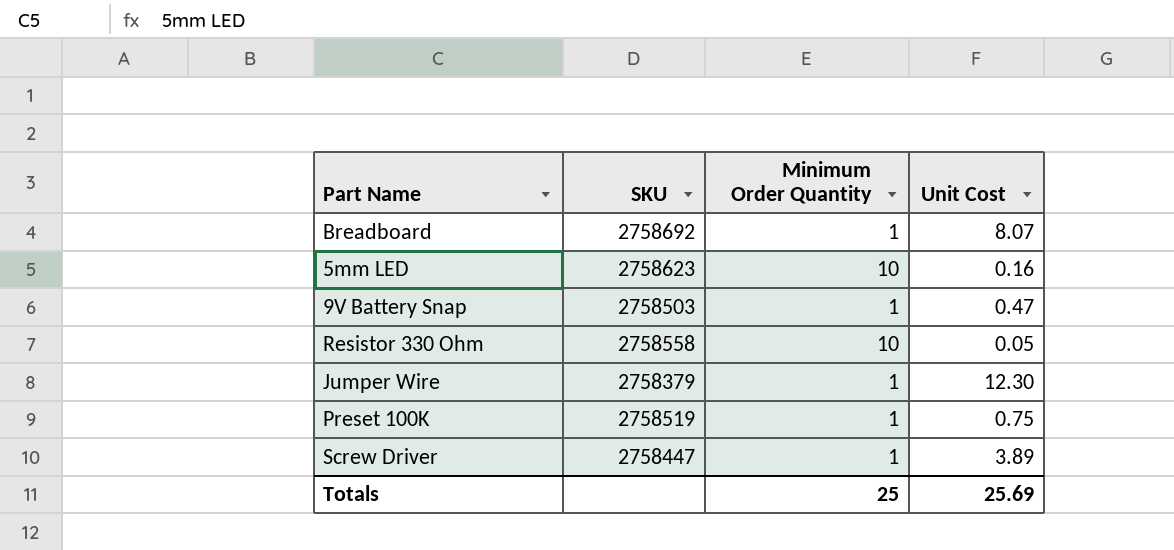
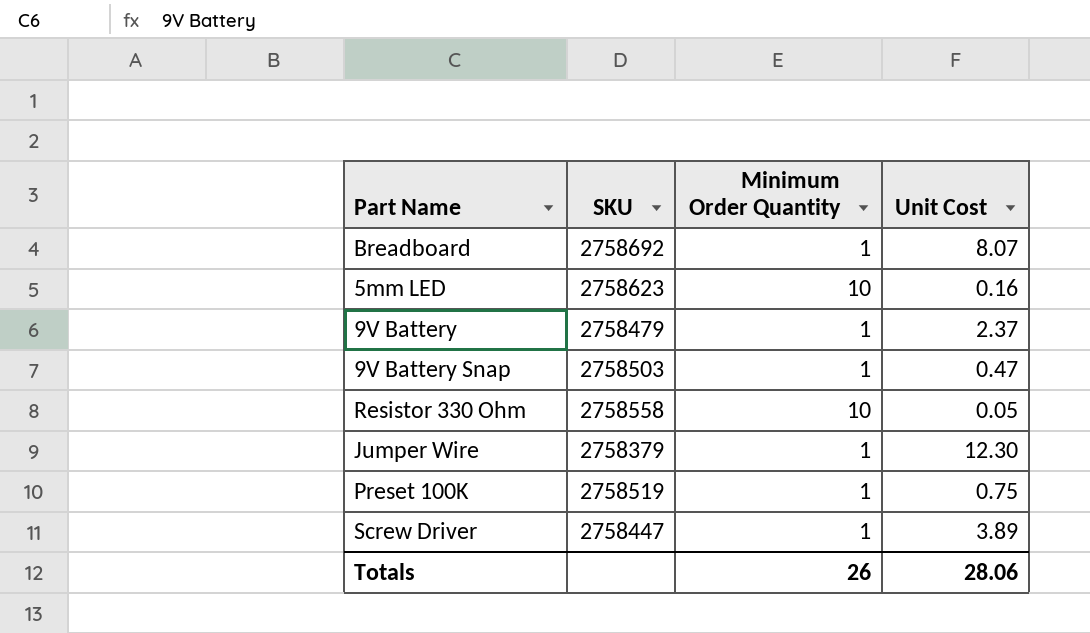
row 9V Battery: none -> 2758479 | 1 | 2.37
Totals | Minimum Order Quantity: 25 -> 26
Totals | Unit Cost: 25.69 -> 28.06

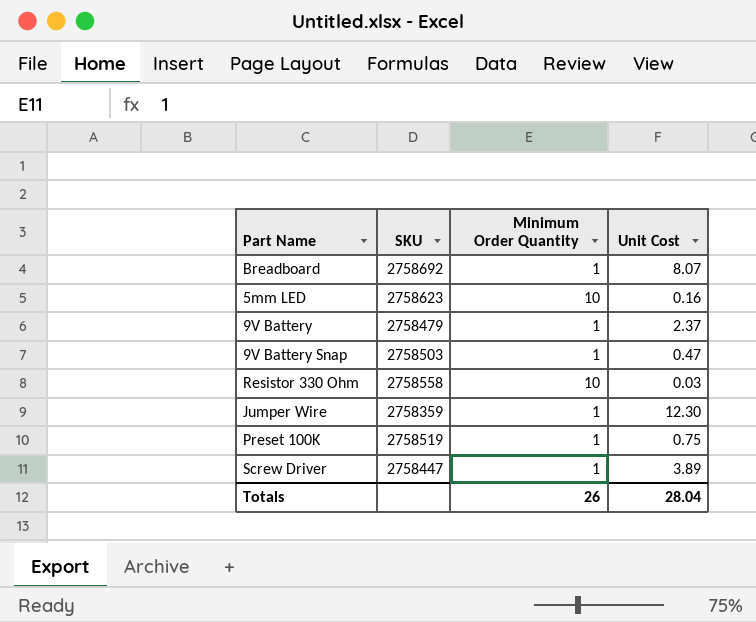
Resistor 330 Ohm | Unit Cost: 0.05 -> 0.03
Jumper Wire | SKU: 2758379 -> 2758359
Totals | Unit Cost: 28.06 -> 28.04

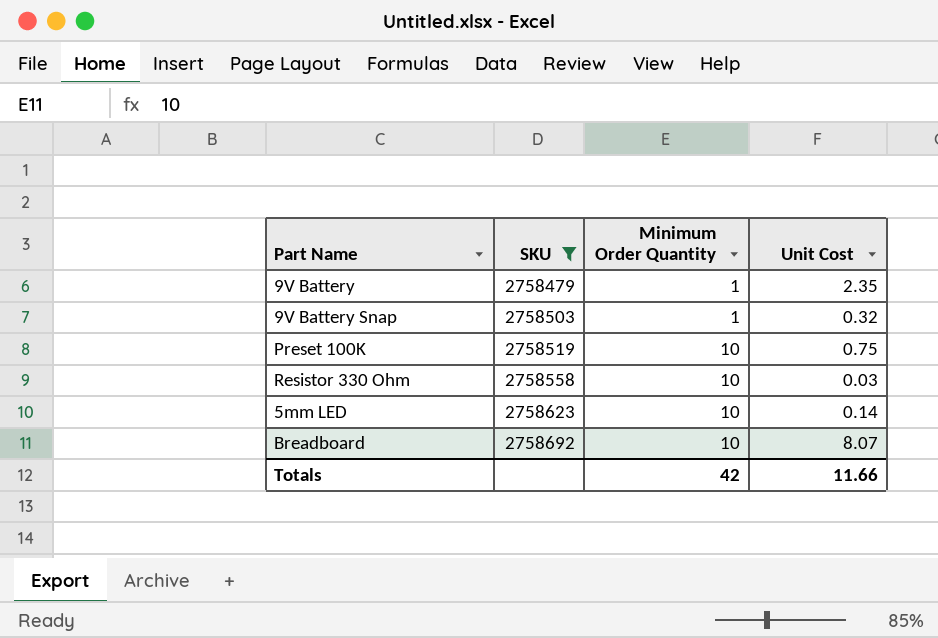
filter: none -> SKU >= 2758479
row order: none -> SKU ascending
9V Battery | Unit Cost: 2.37 -> 2.35
9V Battery Snap | Unit Cost: 0.47 -> 0.32
Preset 100K | Minimum Order Quantity: 1 -> 10
5mm LED | Unit Cost: 0.16 -> 0.14
Breadboard | Minimum Order Quantity: 1 -> 10
Totals | Minimum Order Quantity: 26 -> 42
Totals | Unit Cost: 28.04 -> 11.66

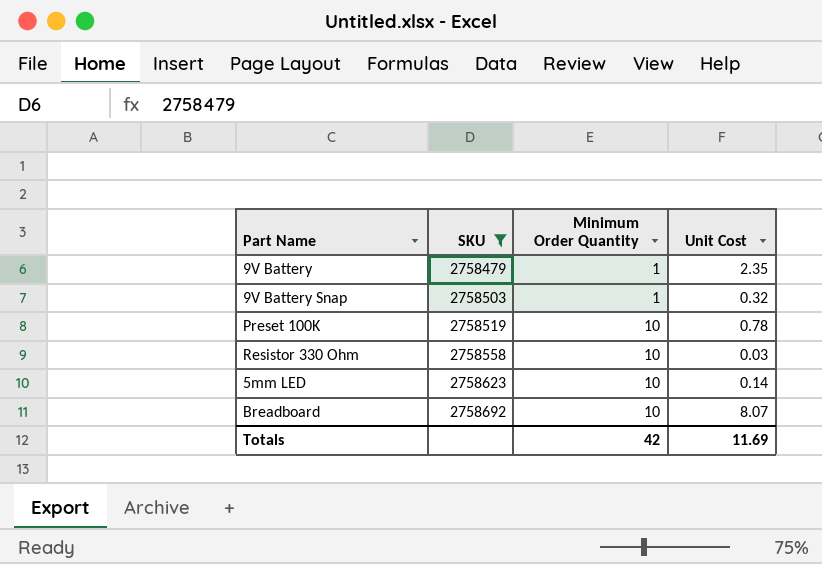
Preset 100K | Unit Cost: 0.75 -> 0.78
Totals | Unit Cost: 11.66 -> 11.69

